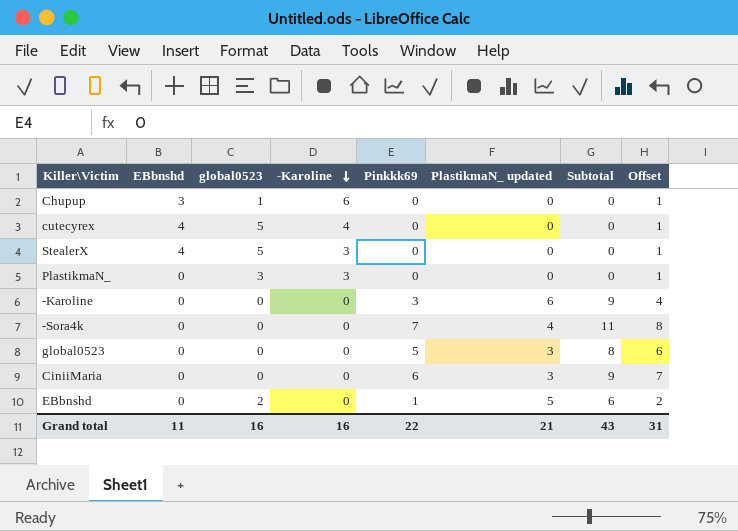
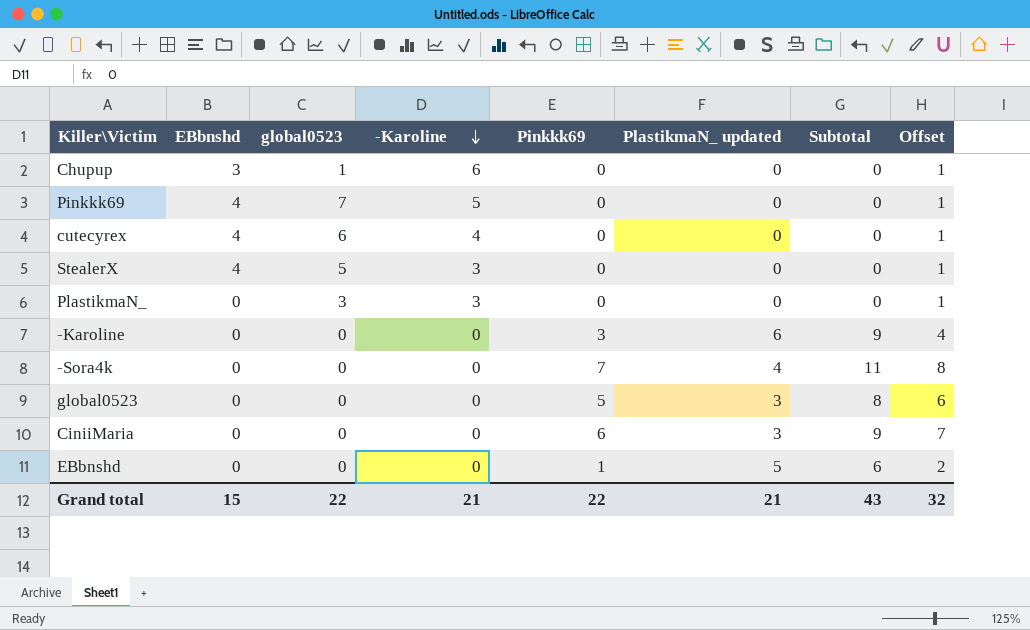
row Pinkkk69: none -> 4 | 7 | 5 | 0 | 0 | 0 | 1
cutecyrex | global0523: 5 -> 6
EBbnshd | global0523: 2 -> 0
Grand total | EBbnshd: 11 -> 15
Grand total | global0523: 16 -> 22
Grand total | -Karoline: 16 -> 21
Grand total | Offset: 31 -> 32

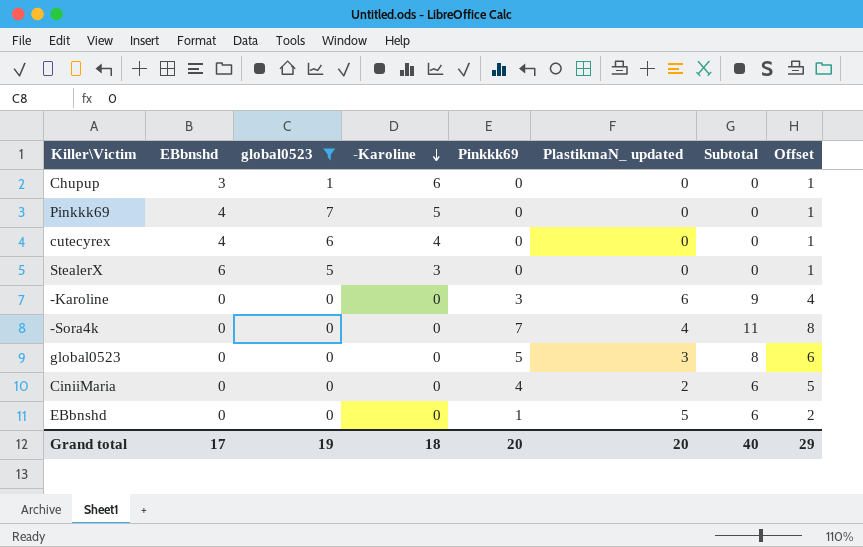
filter: none -> global0523 != 3
StealerX | EBbnshd: 4 -> 6
CiniiMaria | Pinkkk69: 6 -> 4
CiniiMaria | PlastikmaN_ updated: 3 -> 2
CiniiMaria | Subtotal: 9 -> 6
CiniiMaria | Offset: 7 -> 5
Grand total | EBbnshd: 15 -> 17
Grand total | global0523: 22 -> 19
Grand total | -Karoline: 21 -> 18
Grand total | Pinkkk69: 22 -> 20
Grand total | PlastikmaN_ updated: 21 -> 20
Grand total | Subtotal: 43 -> 40
Grand total | Offset: 32 -> 29

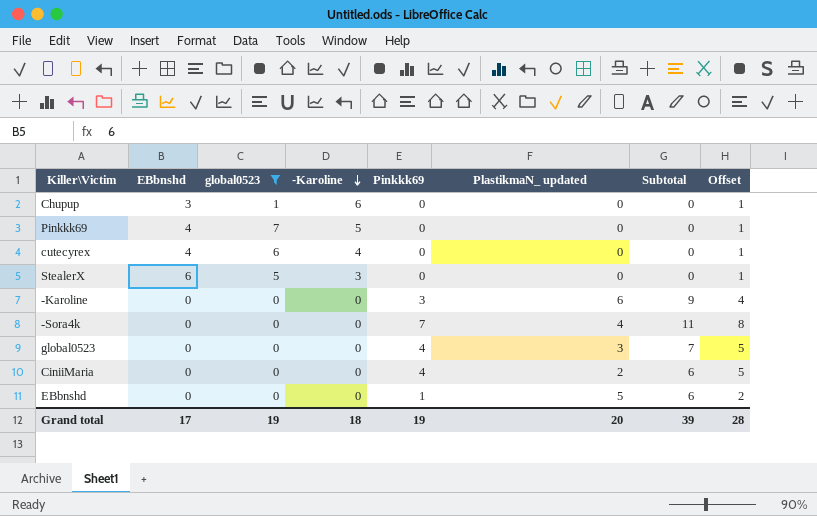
global0523 | Pinkkk69: 5 -> 4
global0523 | Subtotal: 8 -> 7
global0523 | Offset: 6 -> 5
Grand total | Pinkkk69: 20 -> 19
Grand total | Subtotal: 40 -> 39
Grand total | Offset: 29 -> 28

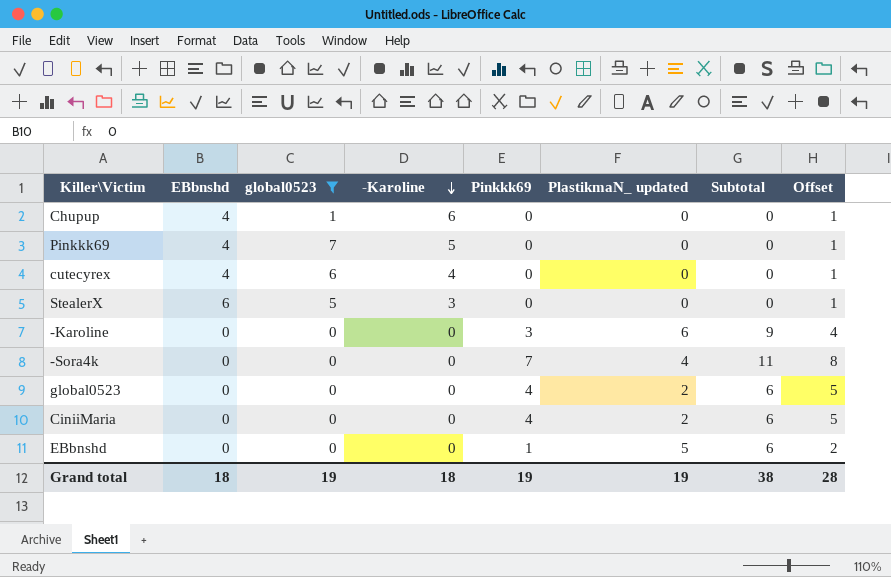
Chupup | EBbnshd: 3 -> 4
global0523 | PlastikmaN_ updated: 3 -> 2
global0523 | Subtotal: 7 -> 6
Grand total | EBbnshd: 17 -> 18
Grand total | PlastikmaN_ updated: 20 -> 19
Grand total | Subtotal: 39 -> 38

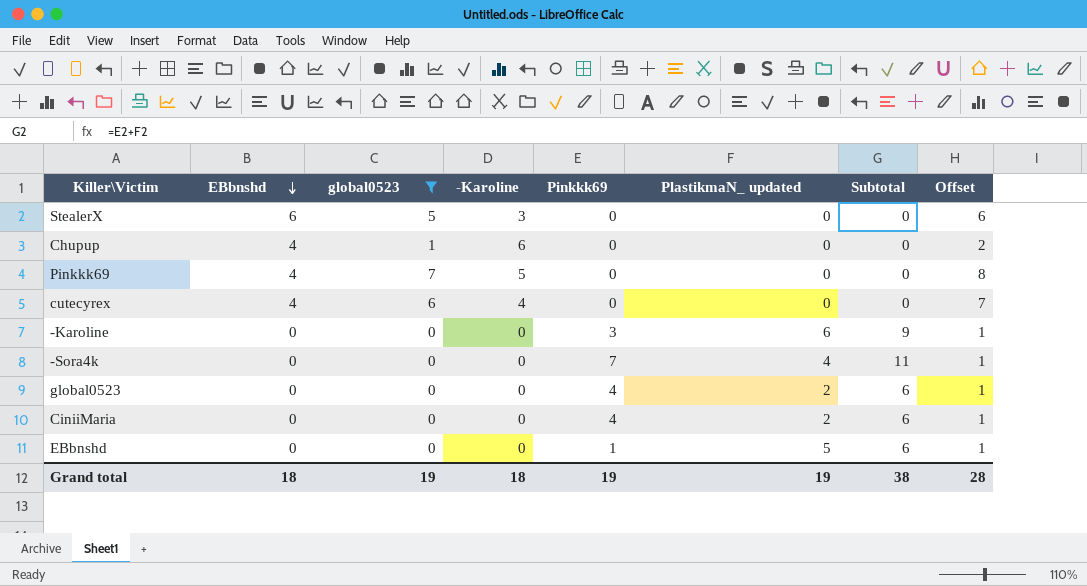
row order: -Karoline descending -> EBbnshd descending
column Offset | formula: [Pinkkk69] + 1 -> [global0523] + 1

